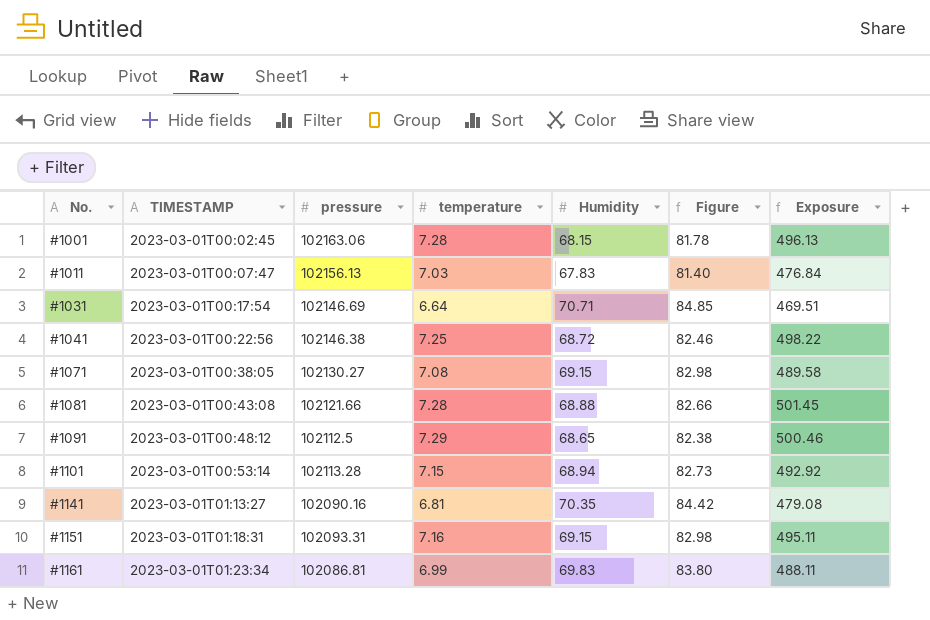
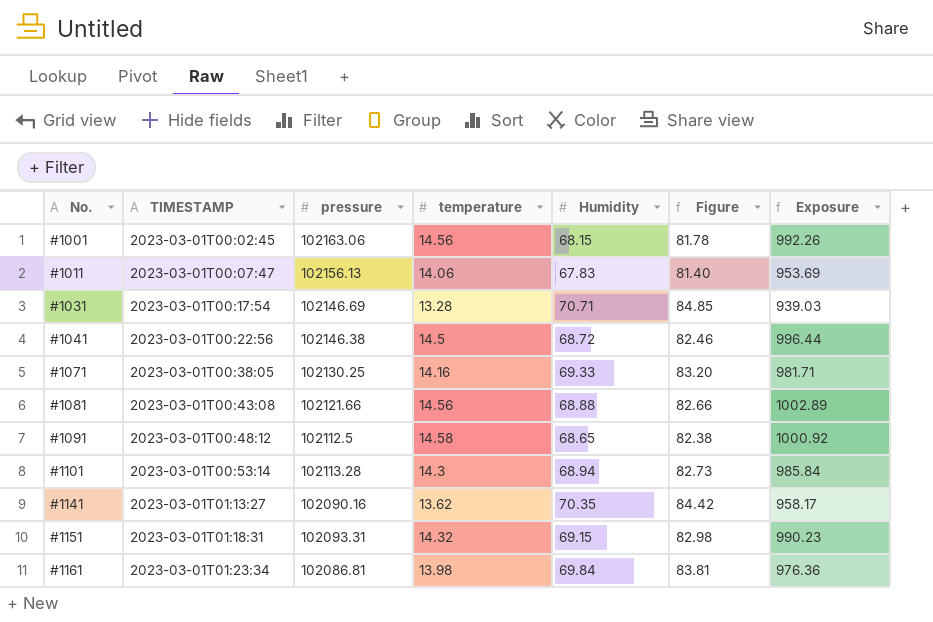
#1001 | temperature: 7.28 -> 14.56
#1001 | Exposure: 496.13 -> 992.26
#1011 | temperature: 7.03 -> 14.06
#1011 | Exposure: 476.84 -> 953.69
#1031 | temperature: 6.64 -> 13.28
#1031 | Exposure: 469.51 -> 939.03
#1041 | temperature: 7.25 -> 14.5
#1041 | Exposure: 498.22 -> 996.44
#1071 | pressure: 102130.27 -> 102130.25
#1071 | temperature: 7.08 -> 14.16
#1071 | Humidity: 69.15 -> 69.33
#1071 | Figure: 82.98 -> 83.20
#1071 | Exposure: 489.58 -> 981.71
#1081 | temperature: 7.28 -> 14.56
#1081 | Exposure: 501.45 -> 1002.89
#1091 | temperature: 7.29 -> 14.58
#1091 | Exposure: 500.46 -> 1000.92
#1101 | temperature: 7.15 -> 14.3
#1101 | Exposure: 492.92 -> 985.84
#1141 | temperature: 6.81 -> 13.62
#1141 | Exposure: 479.08 -> 958.17
#1151 | temperature: 7.16 -> 14.32
#1151 | Exposure: 495.11 -> 990.23
#1161 | temperature: 6.99 -> 13.98
#1161 | Humidity: 69.83 -> 69.84
#1161 | Figure: 83.80 -> 83.81
#1161 | Exposure: 488.11 -> 976.36

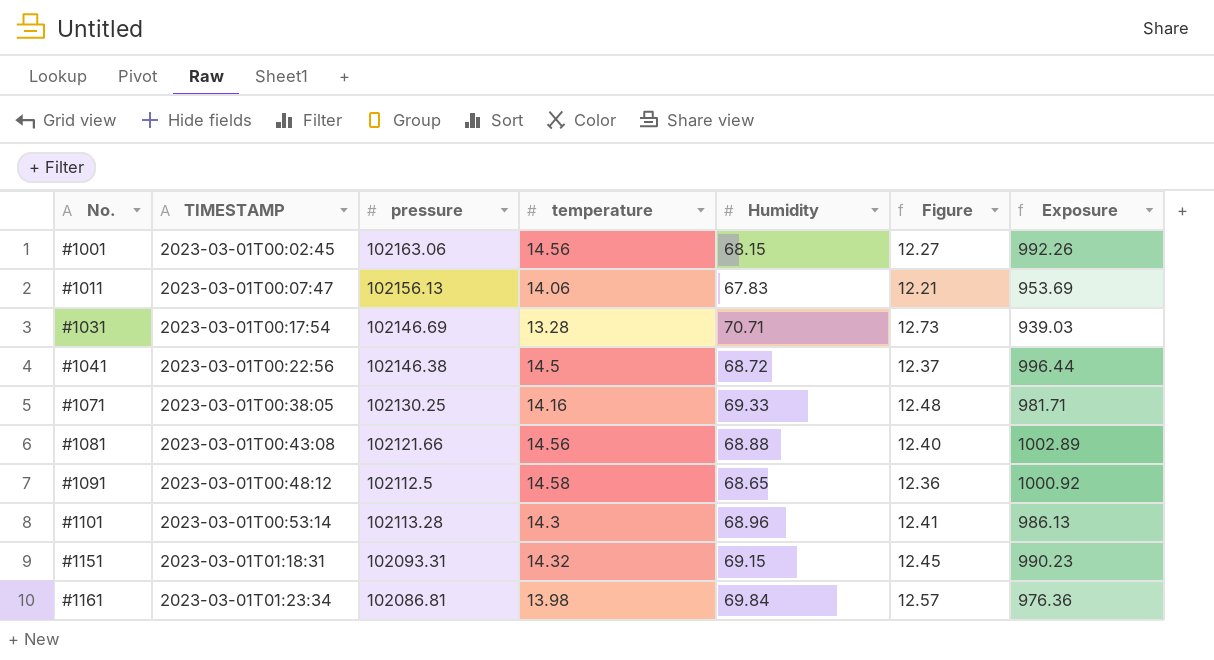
column Figure | formula: [Humidity] * 1.2 -> [Humidity] * 0.18
row #1141: 2023-03-01T01:13:27 | 102090.16 | 13.62 | 70.35 | 84.42 | 958.17 -> none
#1101 | Humidity: 68.94 -> 68.96
#1101 | Exposure: 985.84 -> 986.13

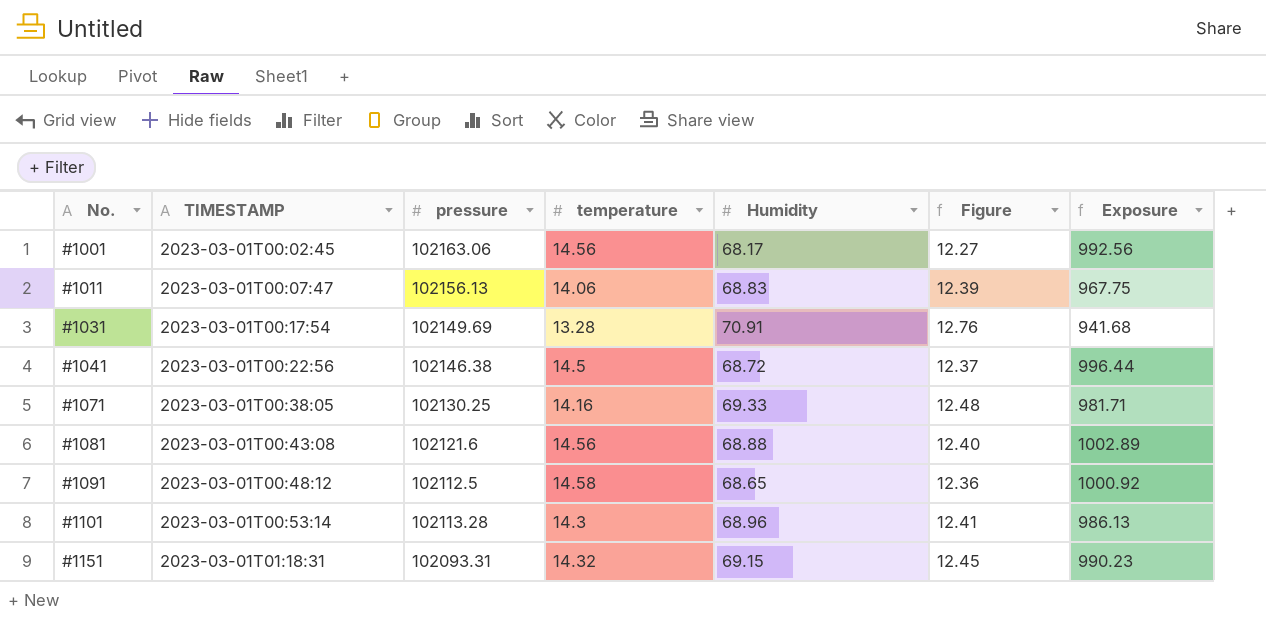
row #1161: 2023-03-01T01:23:34 | 102086.81 | 13.98 | 69.84 | 12.57 | 976.36 -> none
#1001 | Humidity: 68.15 -> 68.17
#1001 | Exposure: 992.26 -> 992.56
#1011 | Humidity: 67.83 -> 68.83
#1011 | Figure: 12.21 -> 12.39
#1011 | Exposure: 953.69 -> 967.75
#1031 | pressure: 102146.69 -> 102149.69
#1031 | Humidity: 70.71 -> 70.91
#1031 | Figure: 12.73 -> 12.76
#1031 | Exposure: 939.03 -> 941.68
#1081 | pressure: 102121.66 -> 102121.6

